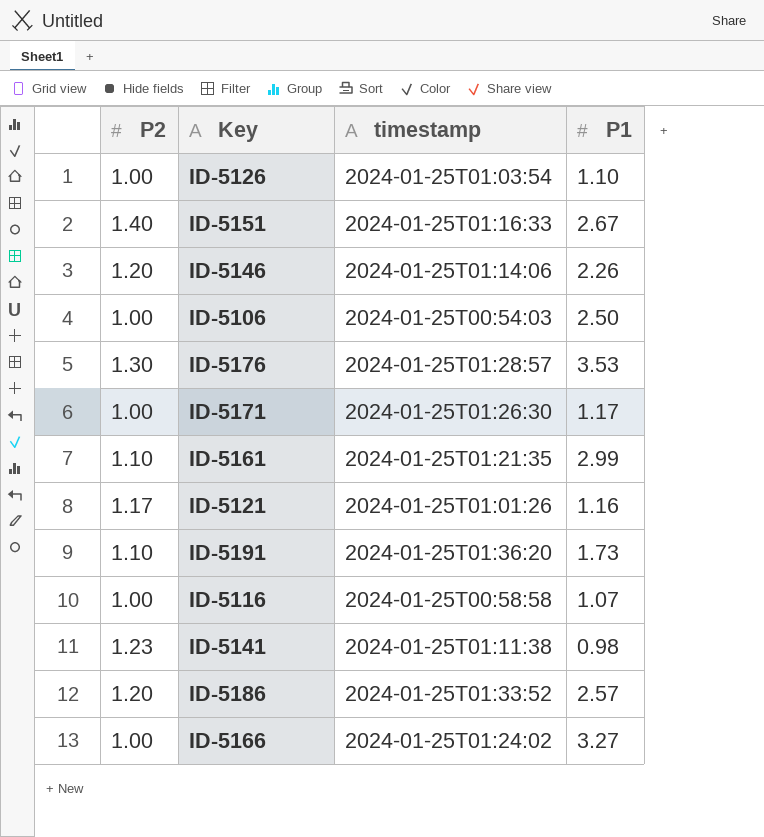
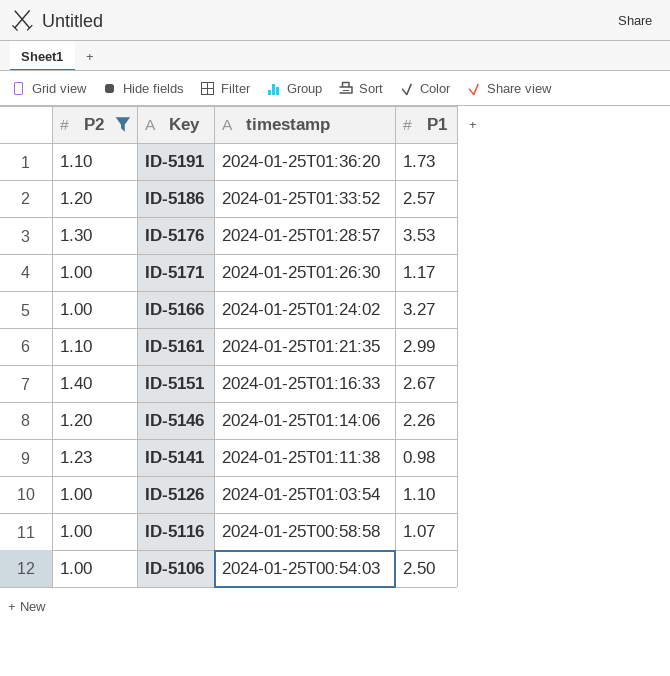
filter: none -> P2 != 1.17
row order: none -> Key descending

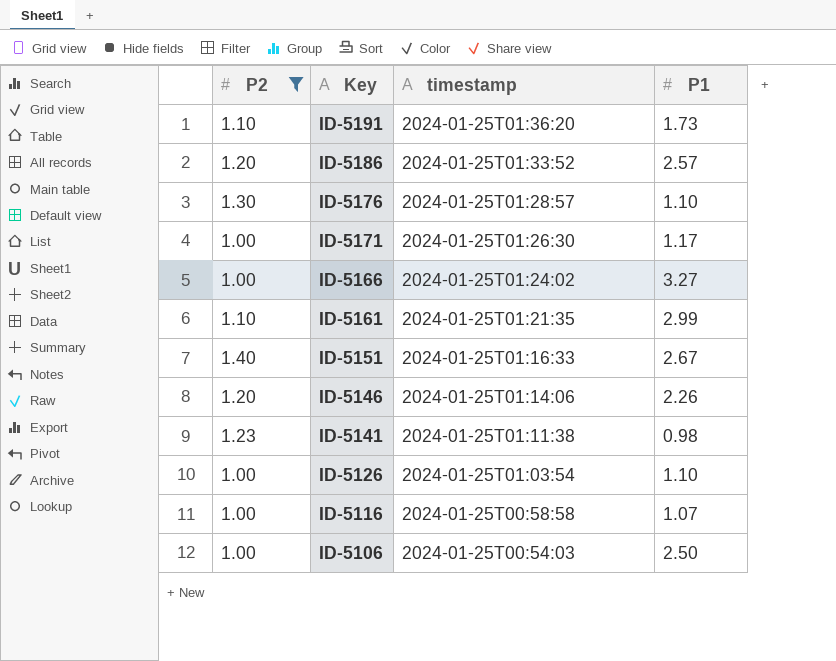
ID-5176 | P1: 3.53 -> 1.10

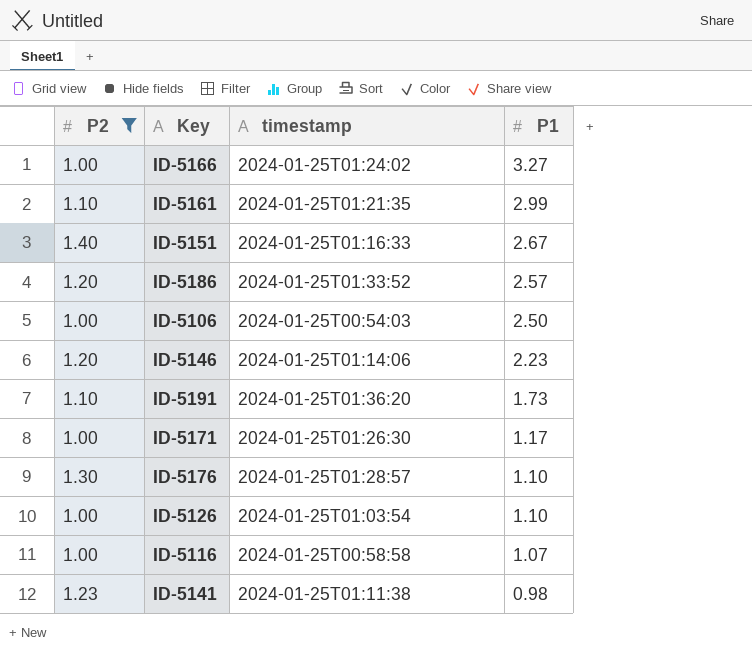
row order: Key descending -> P1 descending
ID-5146 | P1: 2.26 -> 2.23

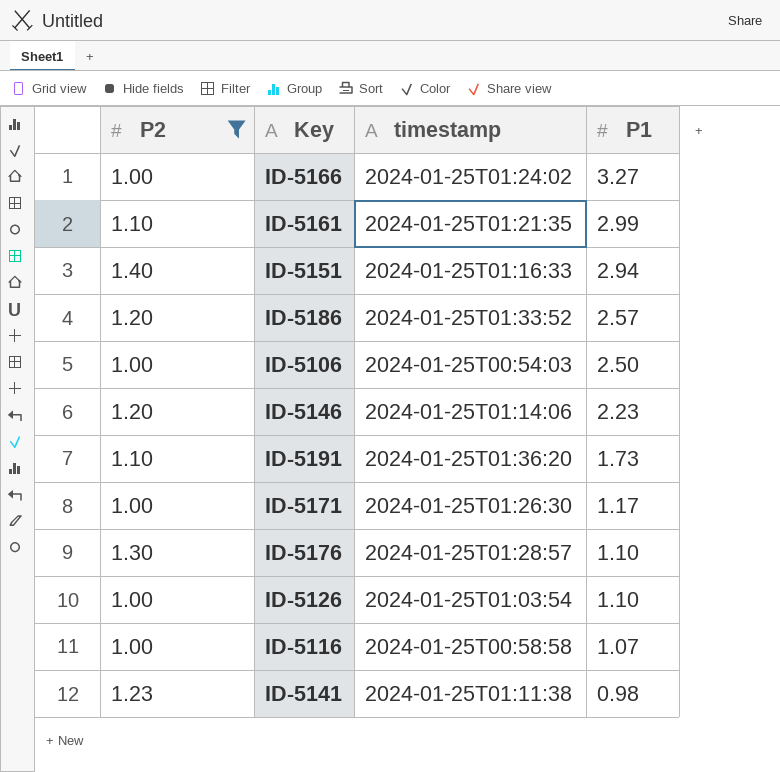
ID-5151 | P1: 2.67 -> 2.94

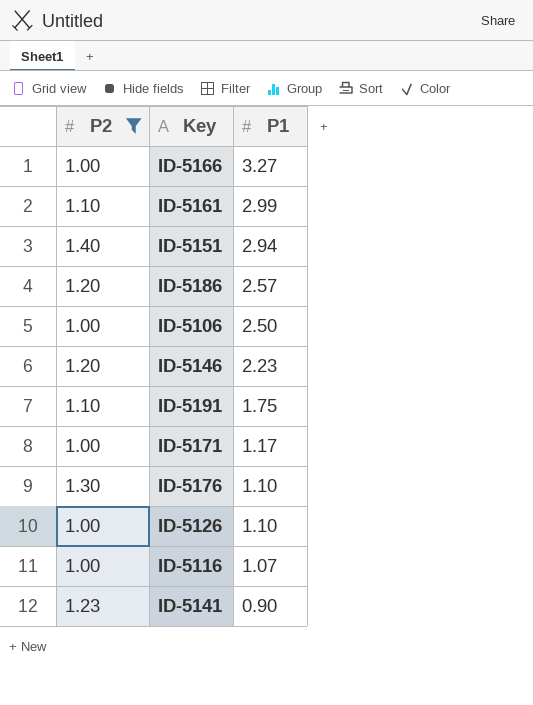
column timestamp | position: 3 -> none
ID-5191 | P1: 1.73 -> 1.75
ID-5141 | P1: 0.98 -> 0.90

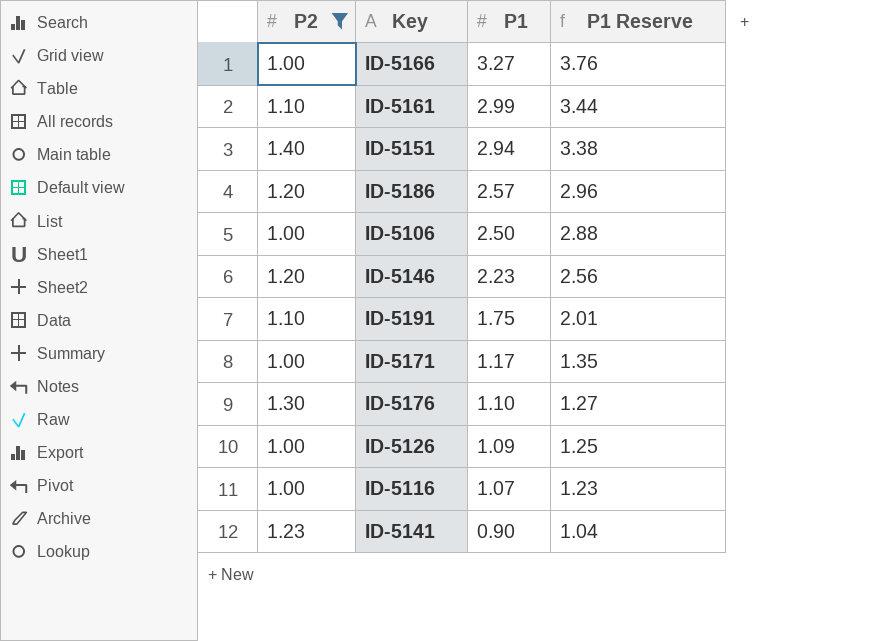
column P1 Reserve | formula: none -> [P1] * 1.15
ID-5126 | P1: 1.10 -> 1.09

